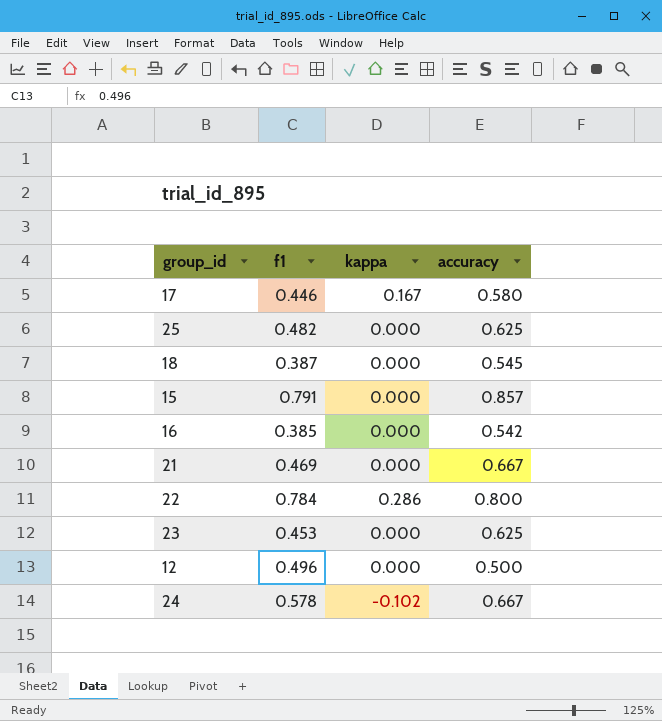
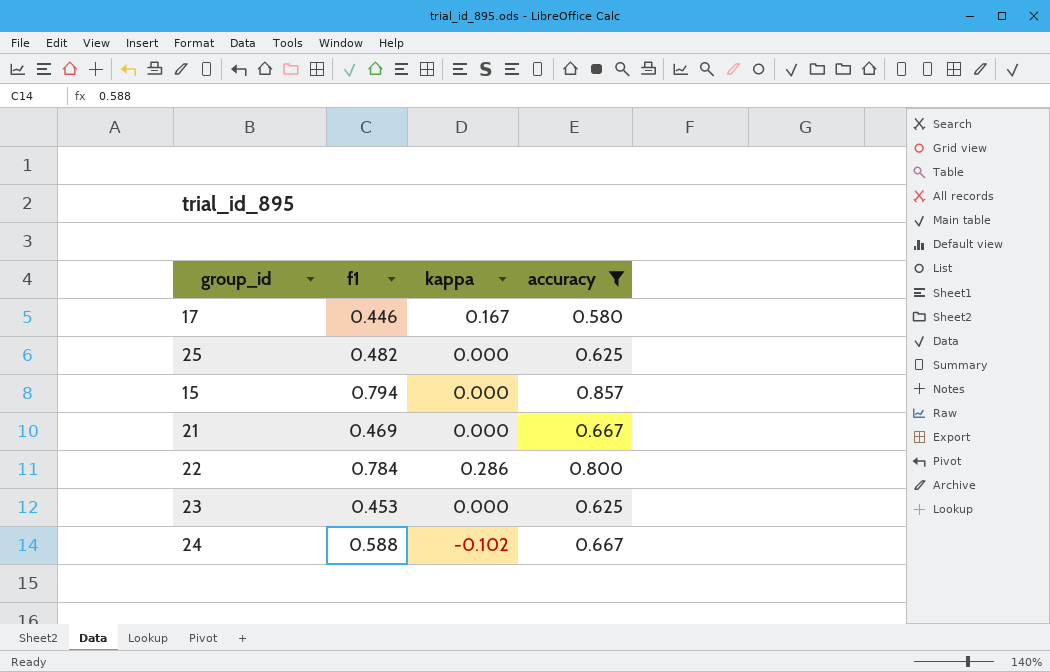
filter: none -> accuracy >= 0.580
15 | f1: 0.791 -> 0.794
24 | f1: 0.578 -> 0.588

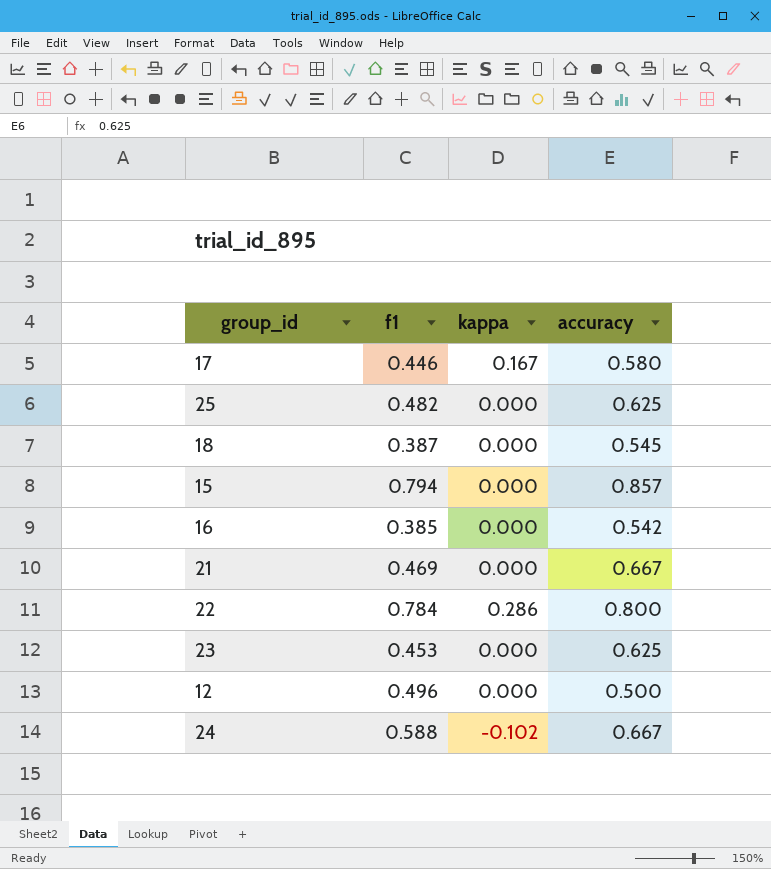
filter: accuracy >= 0.580 -> none

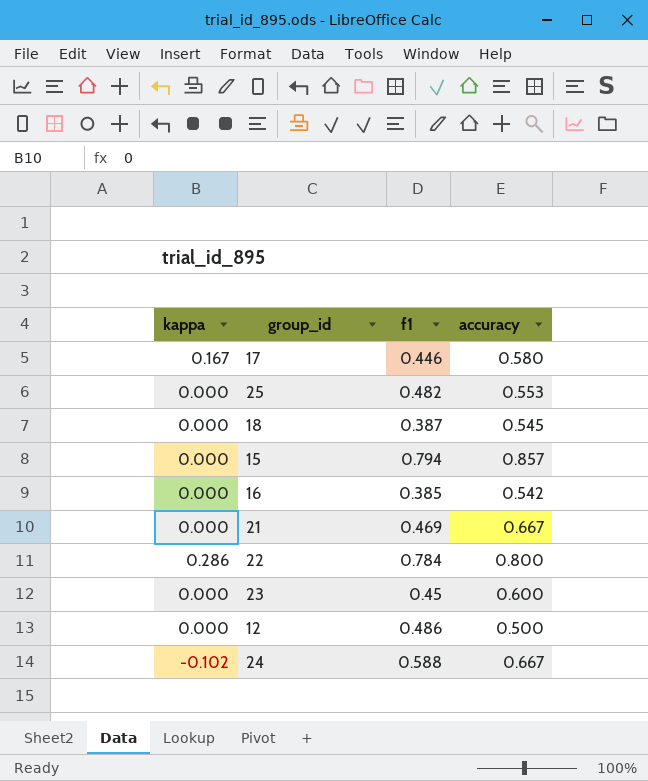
column kappa | position: 3 -> 1
25 | accuracy: 0.625 -> 0.553
23 | f1: 0.453 -> 0.45
23 | accuracy: 0.625 -> 0.600
12 | f1: 0.496 -> 0.486

